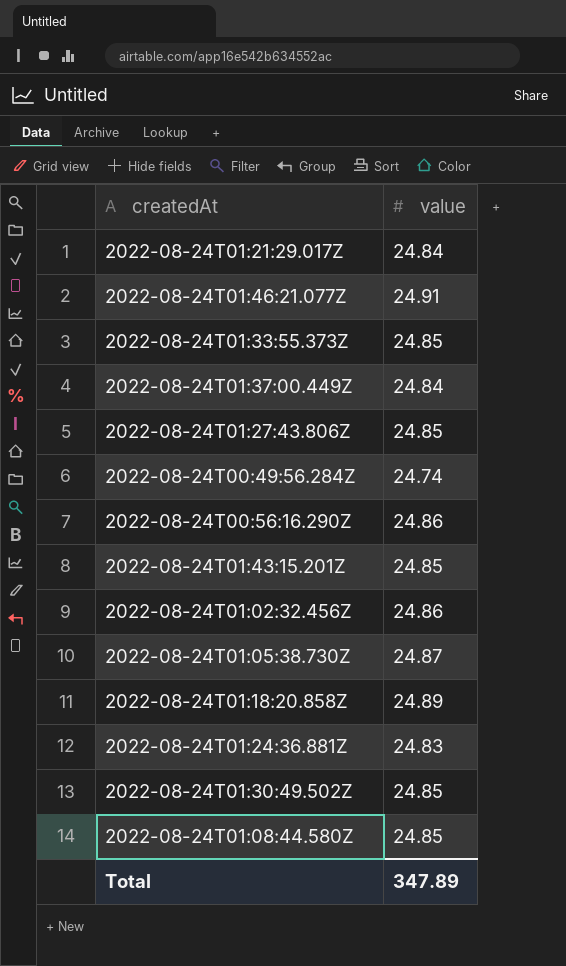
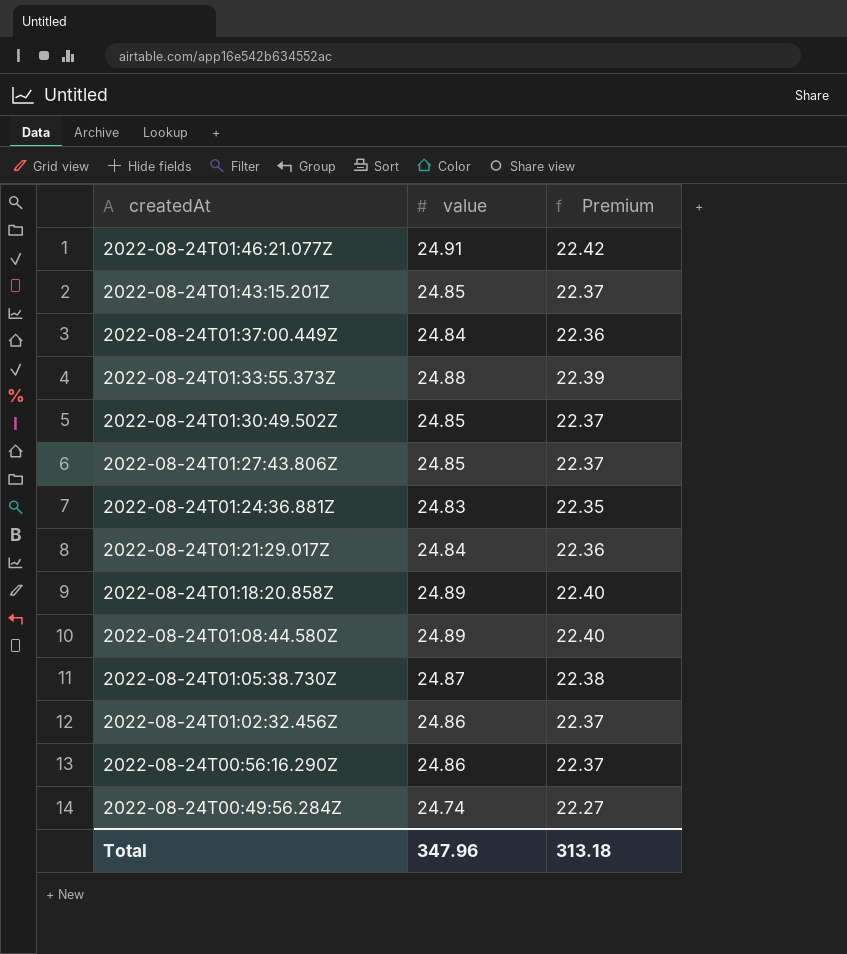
row order: none -> createdAt descending
column Premium | formula: none -> [value] * 0.9
2022-08-24T01:33:55.373Z | value: 24.85 -> 24.88
2022-08-24T01:08:44.580Z | value: 24.85 -> 24.89
Total | value: 347.89 -> 347.96

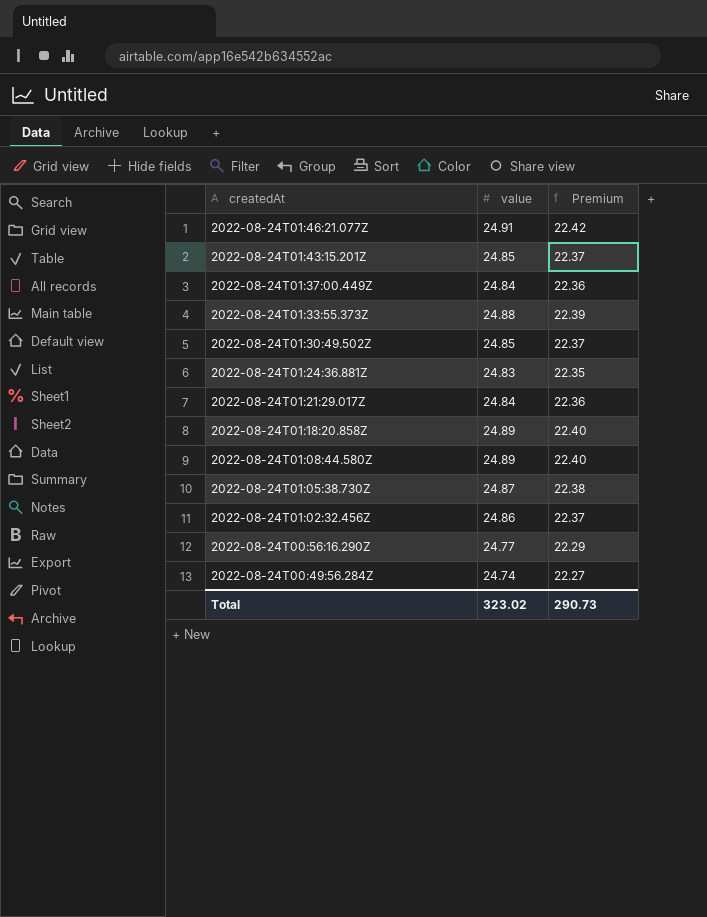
row 2022-08-24T01:27:43.806Z: 24.85 | 22.37 -> none
2022-08-24T00:56:16.290Z | value: 24.86 -> 24.77
2022-08-24T00:56:16.290Z | Premium: 22.37 -> 22.29
Total | value: 347.96 -> 323.02
Total | Premium: 313.18 -> 290.73

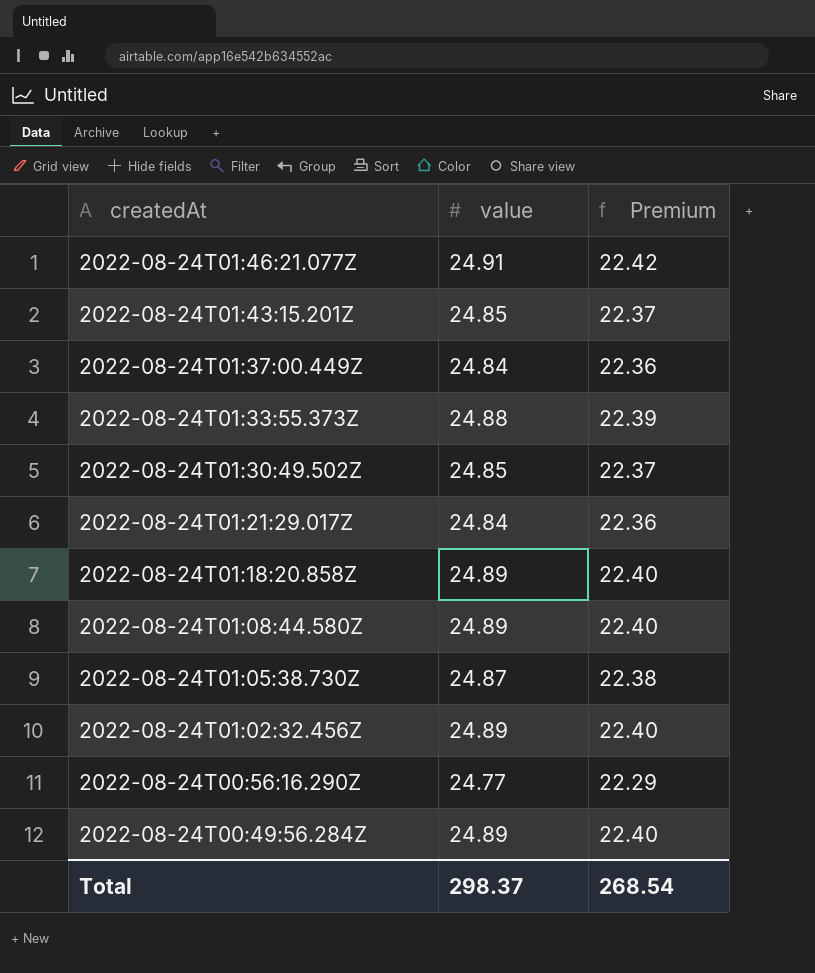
row 2022-08-24T01:24:36.881Z: 24.83 | 22.35 -> none
2022-08-24T01:02:32.456Z | value: 24.86 -> 24.89
2022-08-24T01:02:32.456Z | Premium: 22.37 -> 22.40
2022-08-24T00:49:56.284Z | value: 24.74 -> 24.89
2022-08-24T00:49:56.284Z | Premium: 22.27 -> 22.40
Total | value: 323.02 -> 298.37
Total | Premium: 290.73 -> 268.54

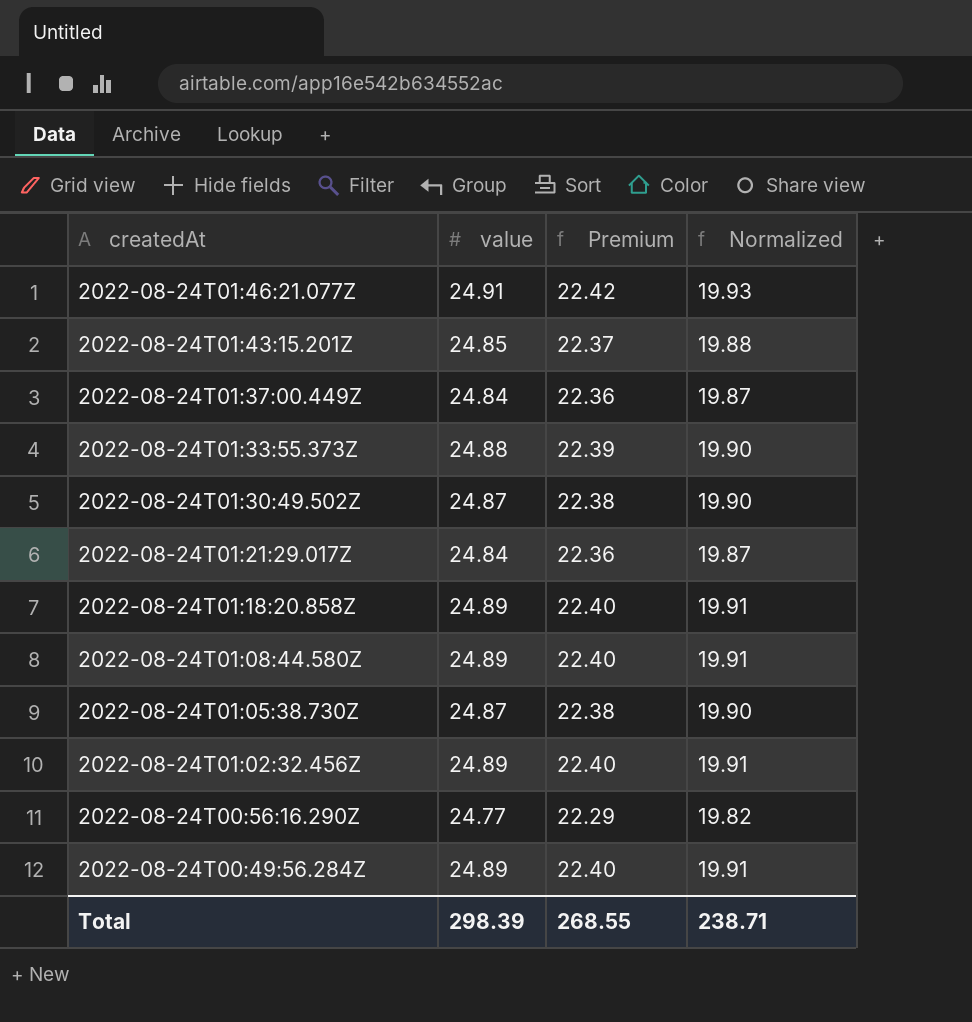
column Normalized | formula: none -> [value] * 0.8
2022-08-24T01:30:49.502Z | value: 24.85 -> 24.87
2022-08-24T01:30:49.502Z | Premium: 22.37 -> 22.38
Total | value: 298.37 -> 298.39
Total | Premium: 268.54 -> 268.55

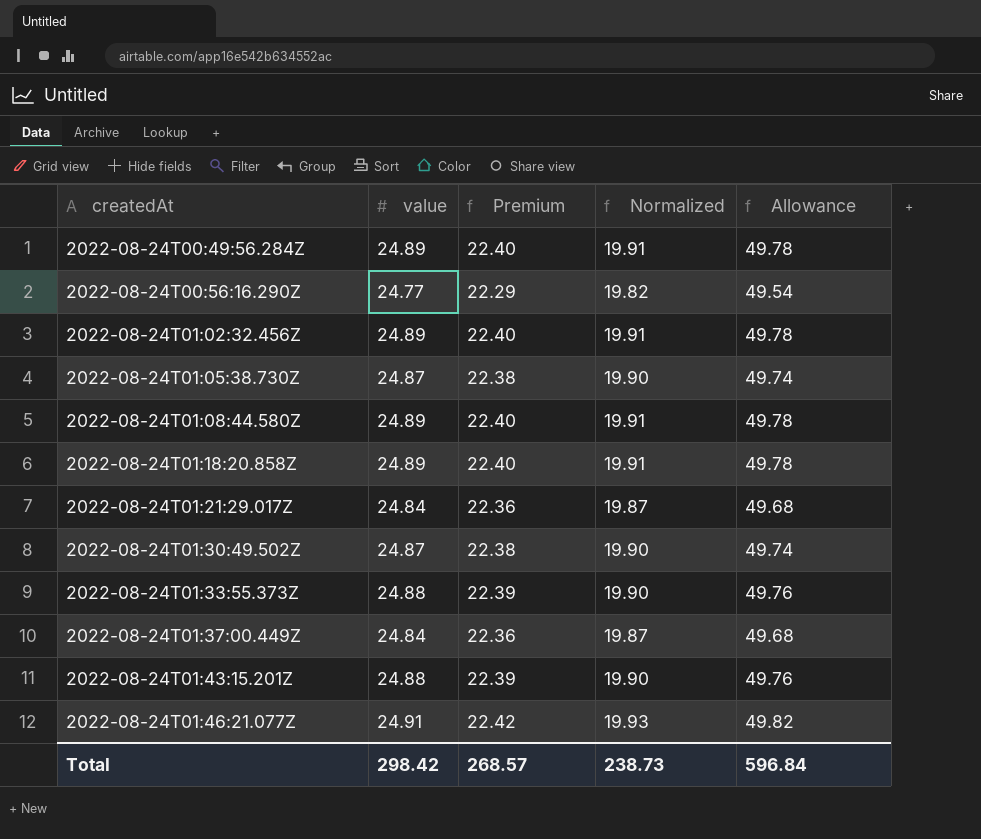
row order: createdAt descending -> createdAt ascending
column Allowance | formula: none -> [value] * 2
2022-08-24T01:43:15.201Z | value: 24.85 -> 24.88
2022-08-24T01:43:15.201Z | Premium: 22.37 -> 22.39
2022-08-24T01:43:15.201Z | Normalized: 19.88 -> 19.90
Total | value: 298.39 -> 298.42
Total | Premium: 268.55 -> 268.57
Total | Normalized: 238.71 -> 238.73

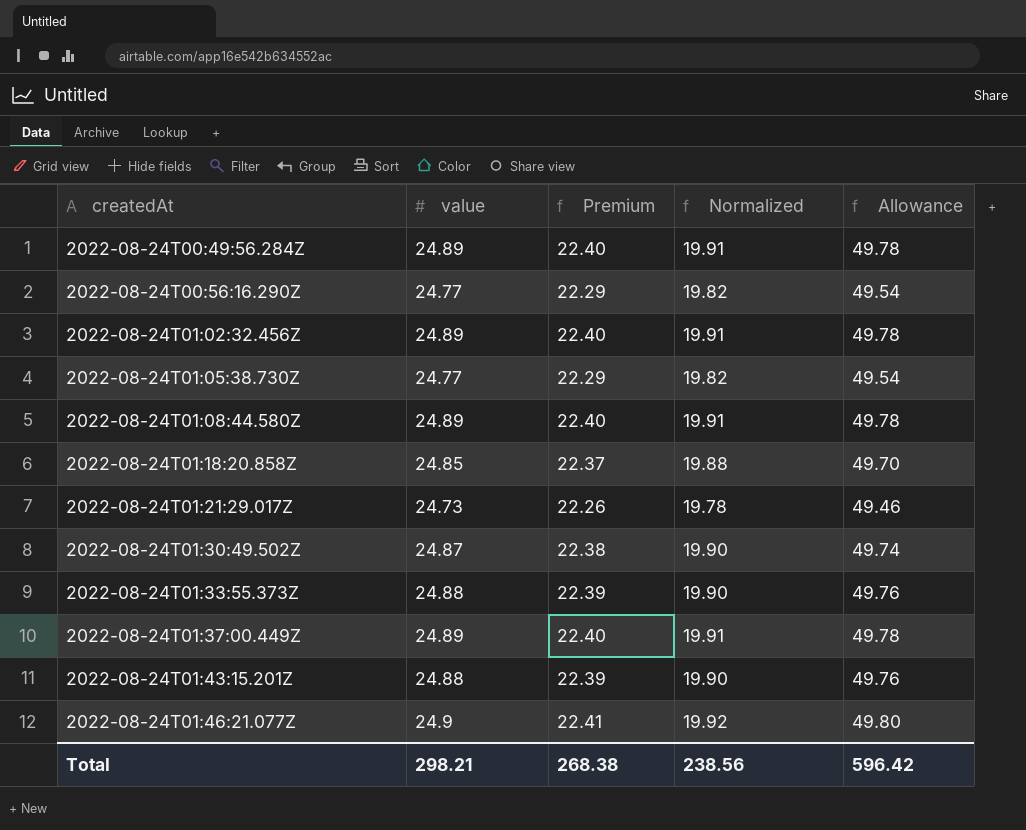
2022-08-24T01:05:38.730Z | value: 24.87 -> 24.77
2022-08-24T01:05:38.730Z | Premium: 22.38 -> 22.29
2022-08-24T01:05:38.730Z | Normalized: 19.90 -> 19.82
2022-08-24T01:05:38.730Z | Allowance: 49.74 -> 49.54
2022-08-24T01:18:20.858Z | value: 24.89 -> 24.85
2022-08-24T01:18:20.858Z | Premium: 22.40 -> 22.37
2022-08-24T01:18:20.858Z | Normalized: 19.91 -> 19.88
2022-08-24T01:18:20.858Z | Allowance: 49.78 -> 49.70
2022-08-24T01:21:29.017Z | value: 24.84 -> 24.73
2022-08-24T01:21:29.017Z | Premium: 22.36 -> 22.26
2022-08-24T01:21:29.017Z | Normalized: 19.87 -> 19.78
2022-08-24T01:21:29.017Z | Allowance: 49.68 -> 49.46
2022-08-24T01:37:00.449Z | value: 24.84 -> 24.89
2022-08-24T01:37:00.449Z | Premium: 22.36 -> 22.40
2022-08-24T01:37:00.449Z | Normalized: 19.87 -> 19.91
2022-08-24T01:37:00.449Z | Allowance: 49.68 -> 49.78
2022-08-24T01:46:21.077Z | value: 24.91 -> 24.9
2022-08-24T01:46:21.077Z | Premium: 22.42 -> 22.41
2022-08-24T01:46:21.077Z | Normalized: 19.93 -> 19.92
2022-08-24T01:46:21.077Z | Allowance: 49.82 -> 49.80
Total | value: 298.42 -> 298.21
Total | Premium: 268.57 -> 268.38
Total | Normalized: 238.73 -> 238.56
Total | Allowance: 596.84 -> 596.42

